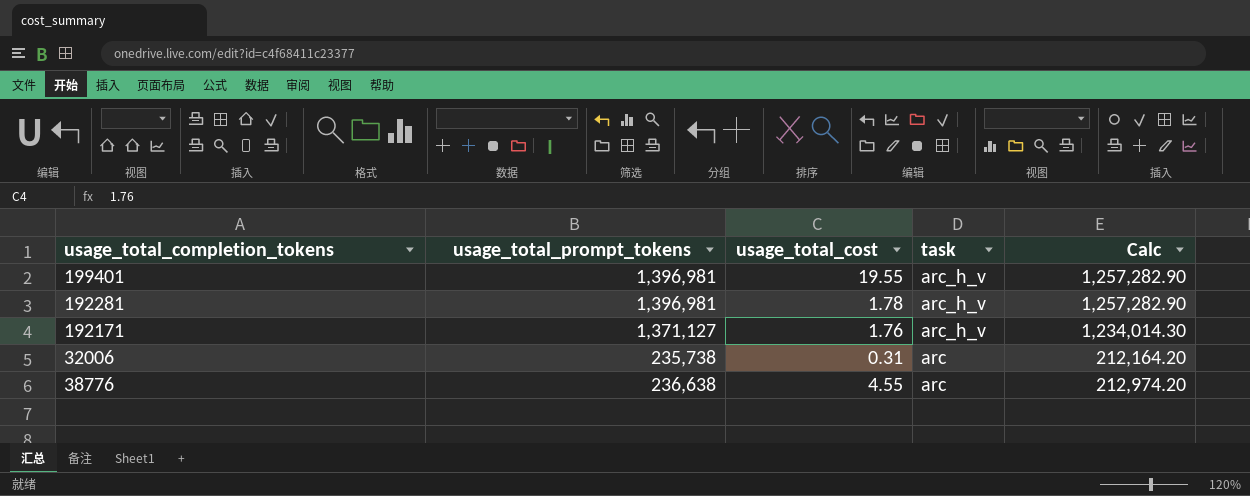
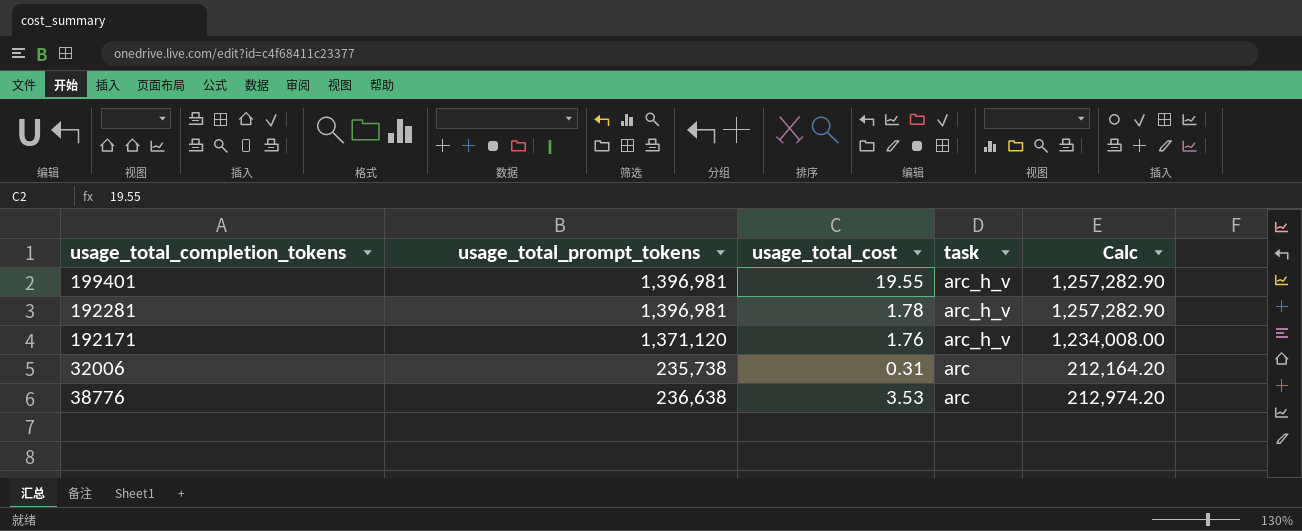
192171 | usage_total_prompt_tokens: 1,371,127 -> 1,371,120
192171 | Calc: 1,234,014.30 -> 1,234,008.00
38776 | usage_total_cost: 4.55 -> 3.53

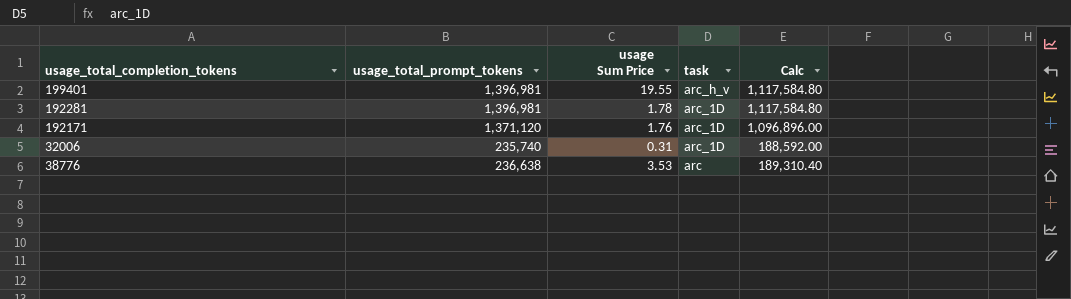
column name: usage_total_cost -> usage Sum Price
column Calc | formula: [usage_total_prompt_tokens] * 0.9 -> [usage_total_prompt_tokens] * 0.8
192281 | task: arc_h_v -> arc_1D
192171 | task: arc_h_v -> arc_1D
32006 | usage_total_prompt_tokens: 235,738 -> 235,740
32006 | task: arc -> arc_1D

